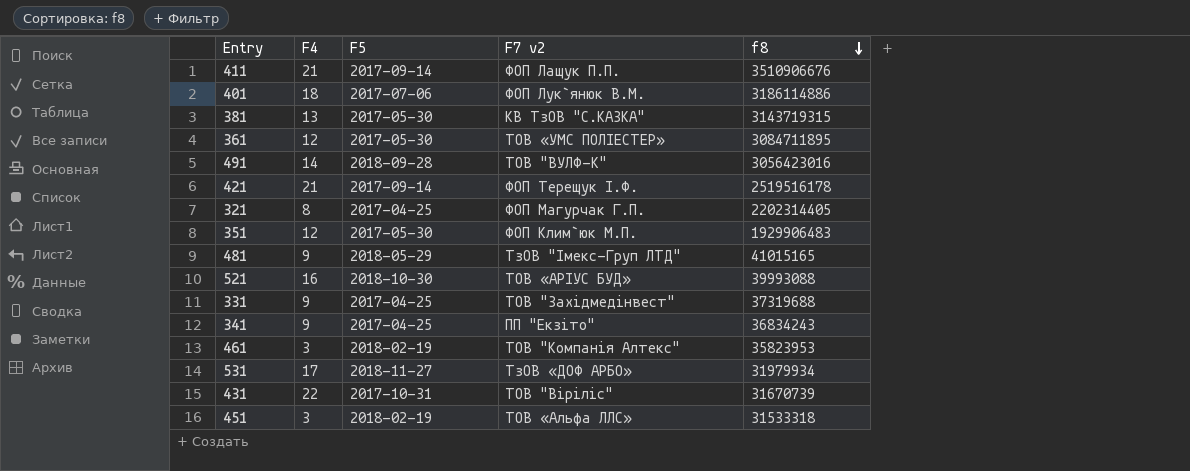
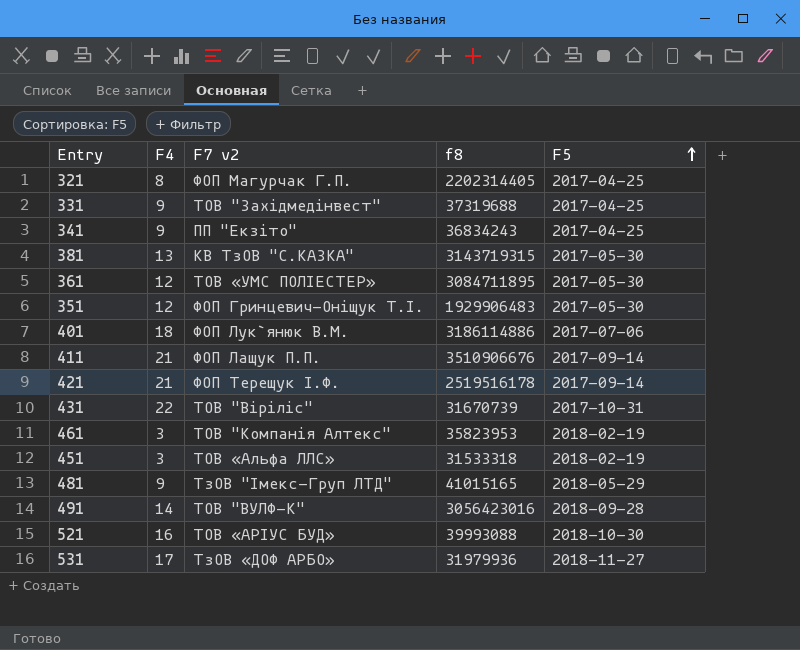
row order: f8 descending -> F5 ascending
column F5 | position: 3 -> 5
351 | F7 v2: ФОП Клим`юк М.П. -> ФОП Гринцевич-Оніщук Т.І.
531 | f8: 31979934 -> 31979936

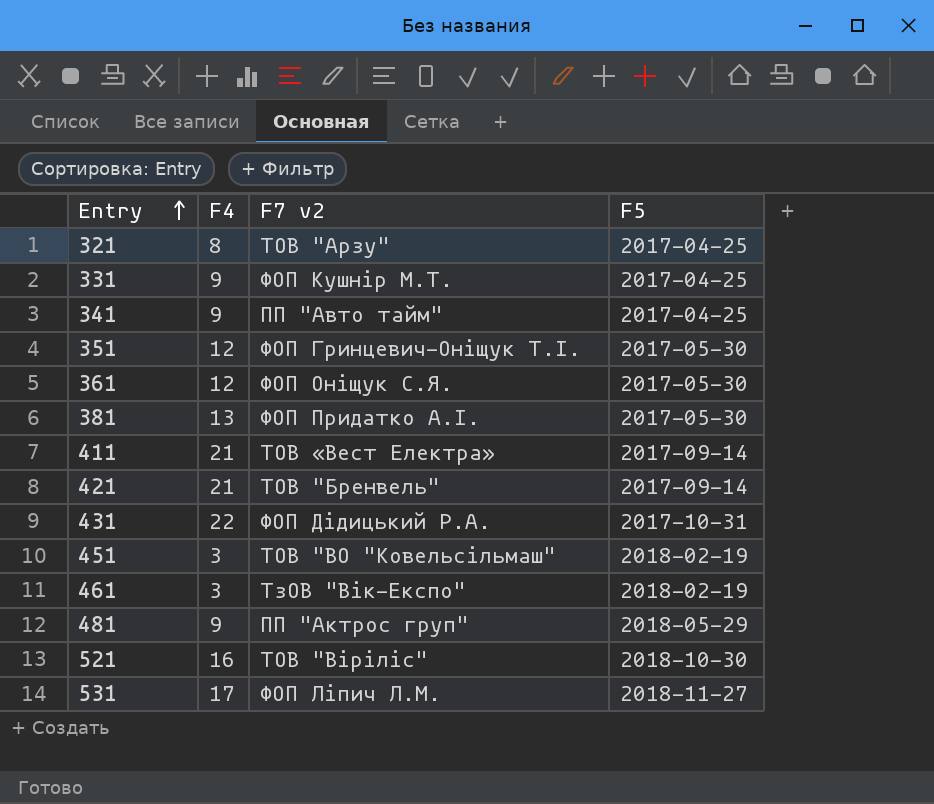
row order: F5 ascending -> Entry ascending
column f8 | position: 4 -> none
row 401: 18 | ФОП Лук`янюк В.М. | 3186114886 | 2017-07-06 -> none
row 491: 14 | ТОВ "ВУЛФ-К" | 3056423016 | 2018-09-28 -> none
321 | F7 v2: ФОП Магурчак Г.П. -> ТОВ "Арзу"
331 | F7 v2: ТОВ "Західмедінвест" -> ФОП Кушнір М.Т.
341 | F7 v2: ПП "Екзіто" -> ПП "Авто тайм"
361 | F7 v2: ТОВ «УМС ПОЛІЕСТЕР» -> ФОП Оніщук С.Я.
381 | F7 v2: КВ ТзОВ "С.КАЗКА" -> ФОП Придатко А.І.
411 | F7 v2: ФОП Лащук П.П. -> ТОВ «Вест Електра»
421 | F7 v2: ФОП Терещук І.Ф. -> ТОВ "Бренвель"
431 | F7 v2: ТОВ "Віріліс" -> ФОП Дідицький Р.А.
451 | F7 v2: ТОВ «Альфа ЛЛС» -> ТОВ "ВО "Ковельсільмаш"
461 | F7 v2: ТОВ "Компанія Алтекс" -> ТзОВ "Вік-Експо"
481 | F7 v2: ТзОВ "Імекс-Груп ЛТД" -> ПП "Актрос груп"
521 | F7 v2: ТОВ «АРІУС БУД» -> ТОВ "Віріліс"
531 | F7 v2: ТзОВ «ДОФ АРБО» -> ФОП Ліпич Л.М.

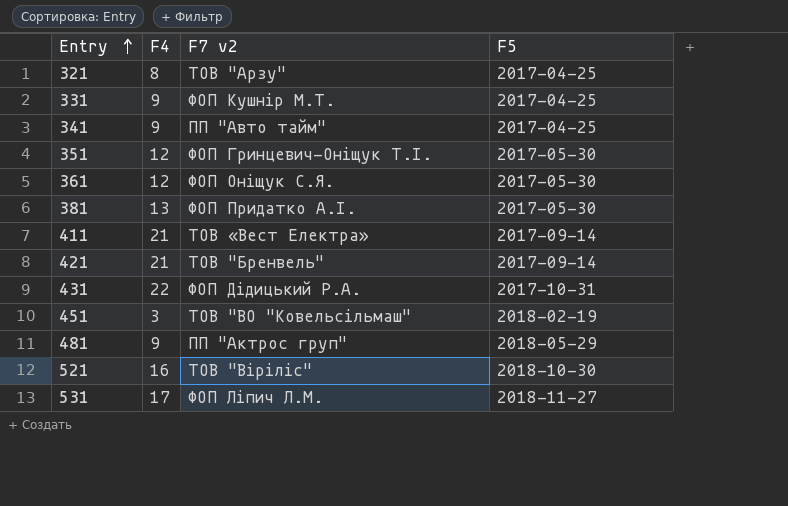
row 461: 3 | ТзОВ "Вік-Експо" | 2018-02-19 -> none

